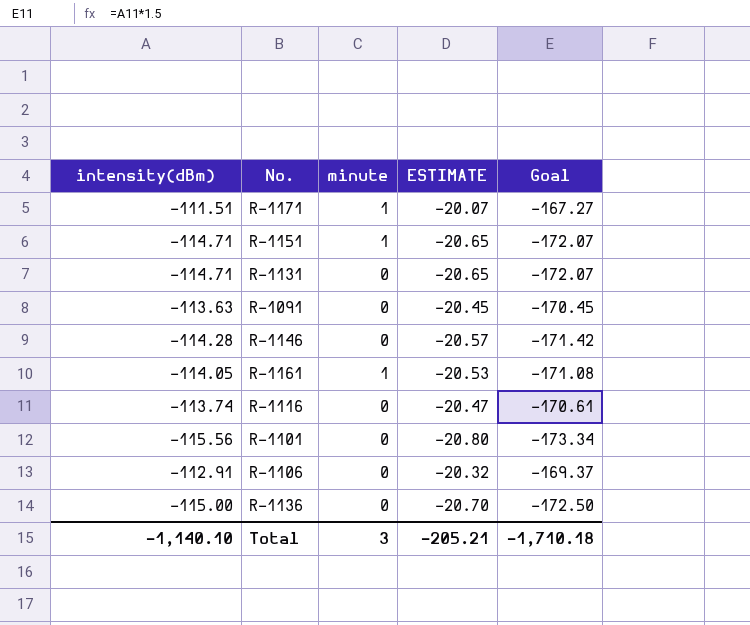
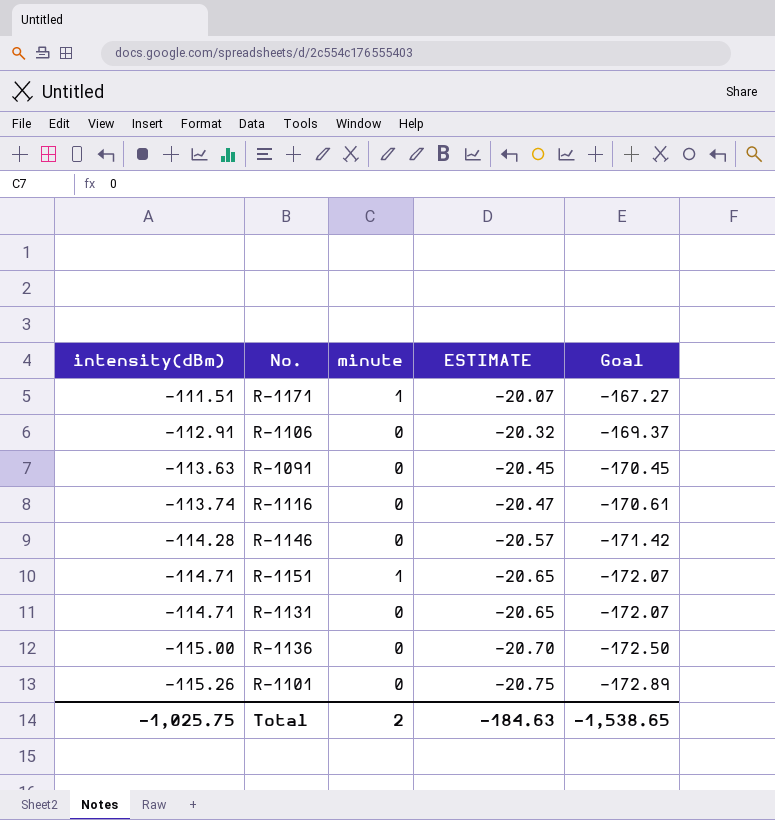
row order: none -> intensity(dBm) descending
row R-1161: -114.05 | 1 | -20.53 | -171.08 -> none
R-1101 | intensity(dBm): -115.56 -> -115.26
R-1101 | ESTIMATE: -20.80 -> -20.75
R-1101 | Goal: -173.34 -> -172.89
Total | intensity(dBm): -1,140.10 -> -1,025.75
Total | minute: 3 -> 2
Total | ESTIMATE: -205.21 -> -184.63
Total | Goal: -1,710.18 -> -1,538.65

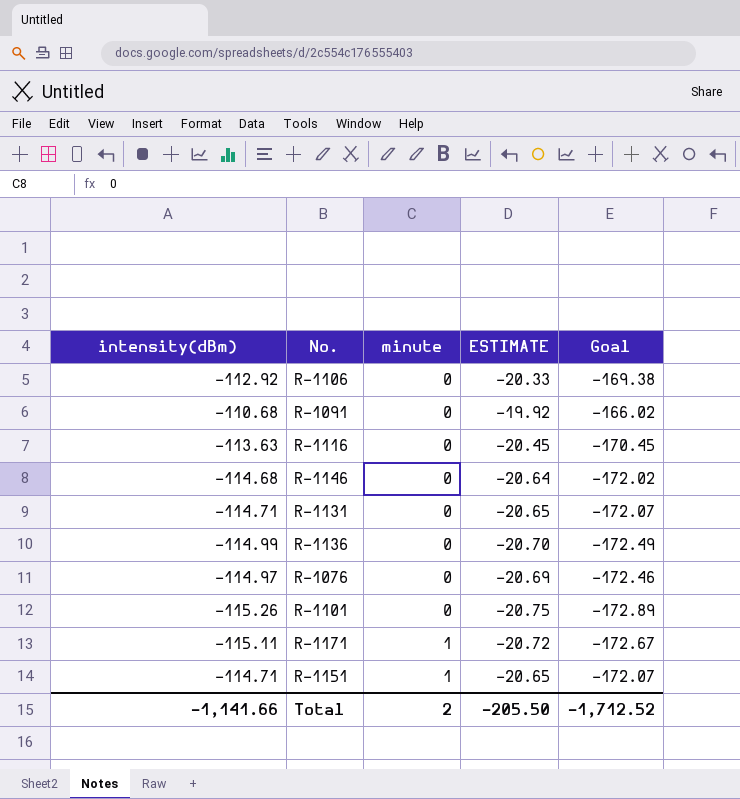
row order: intensity(dBm) descending -> minute ascending
R-1106 | intensity(dBm): -112.91 -> -112.92
R-1106 | ESTIMATE: -20.32 -> -20.33
R-1106 | Goal: -169.37 -> -169.38
R-1091 | intensity(dBm): -113.63 -> -110.68
R-1091 | ESTIMATE: -20.45 -> -19.92
R-1091 | Goal: -170.45 -> -166.02
R-1116 | intensity(dBm): -113.74 -> -113.63
R-1116 | ESTIMATE: -20.47 -> -20.45
R-1116 | Goal: -170.61 -> -170.45
R-1146 | intensity(dBm): -114.28 -> -114.68
R-1146 | ESTIMATE: -20.57 -> -20.64
R-1146 | Goal: -171.42 -> -172.02
R-1136 | intensity(dBm): -115.00 -> -114.99
R-1136 | Goal: -172.50 -> -172.49
row R-1076: none -> -114.97 | 0 | -20.69 | -172.46
R-1171 | intensity(dBm): -111.51 -> -115.11
R-1171 | ESTIMATE: -20.07 -> -20.72
R-1171 | Goal: -167.27 -> -172.67
Total | intensity(dBm): -1,025.75 -> -1,141.66
Total | ESTIMATE: -184.63 -> -205.50
Total | Goal: -1,538.65 -> -1,712.52

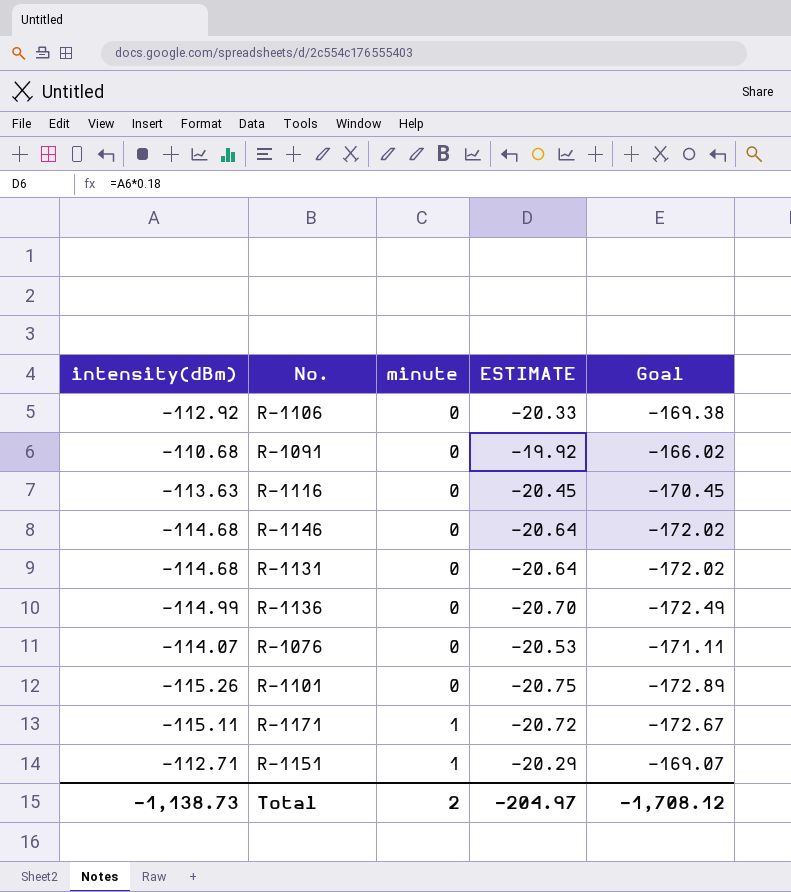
R-1131 | intensity(dBm): -114.71 -> -114.68
R-1131 | ESTIMATE: -20.65 -> -20.64
R-1131 | Goal: -172.07 -> -172.02
R-1076 | intensity(dBm): -114.97 -> -114.07
R-1076 | ESTIMATE: -20.69 -> -20.53
R-1076 | Goal: -172.46 -> -171.11
R-1151 | intensity(dBm): -114.71 -> -112.71
R-1151 | ESTIMATE: -20.65 -> -20.29
R-1151 | Goal: -172.07 -> -169.07
Total | intensity(dBm): -1,141.66 -> -1,138.73
Total | ESTIMATE: -205.50 -> -204.97
Total | Goal: -1,712.52 -> -1,708.12

